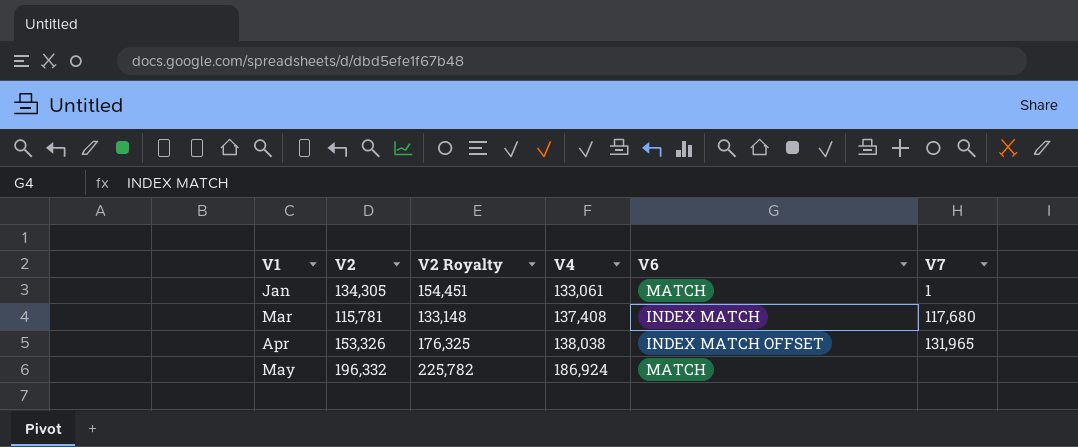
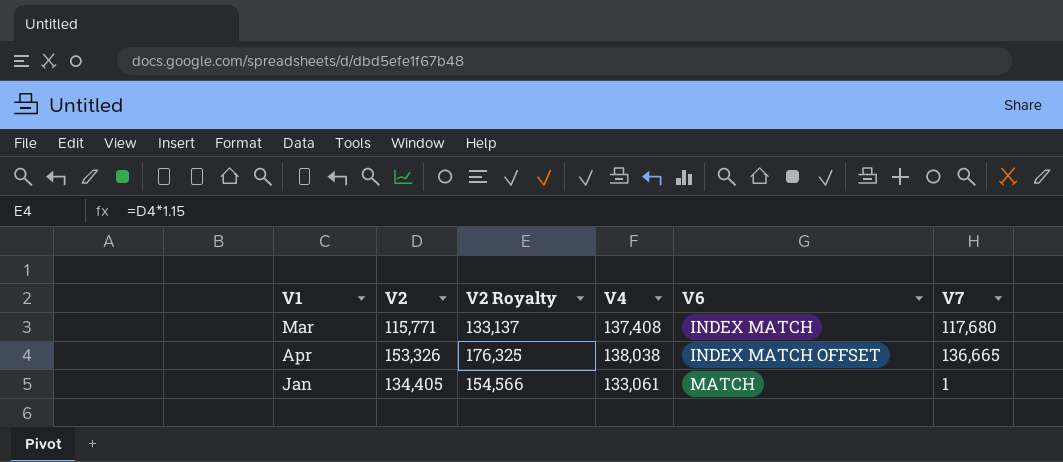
row order: V1 ascending -> V6 ascending
row May: 196,332 | 225,782 | 186,924 | MATCH | none -> none
Mar | V2: 115,781 -> 115,771
Mar | V2 Royalty: 133,148 -> 133,137
Apr | V7: 131,965 -> 136,665
Jan | V2: 134,305 -> 134,405
Jan | V2 Royalty: 154,451 -> 154,566

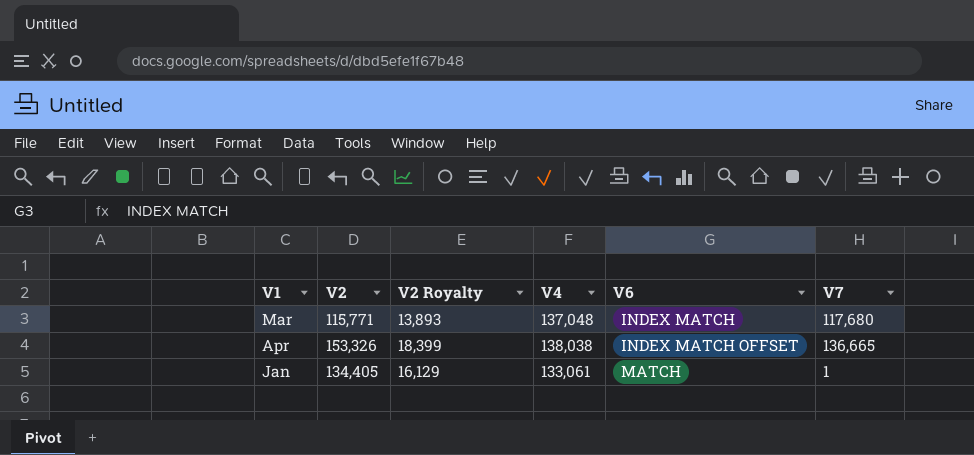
column V2 Royalty | formula: [V2] * 1.15 -> [V2] * 0.12
Mar | V4: 137,408 -> 137,048

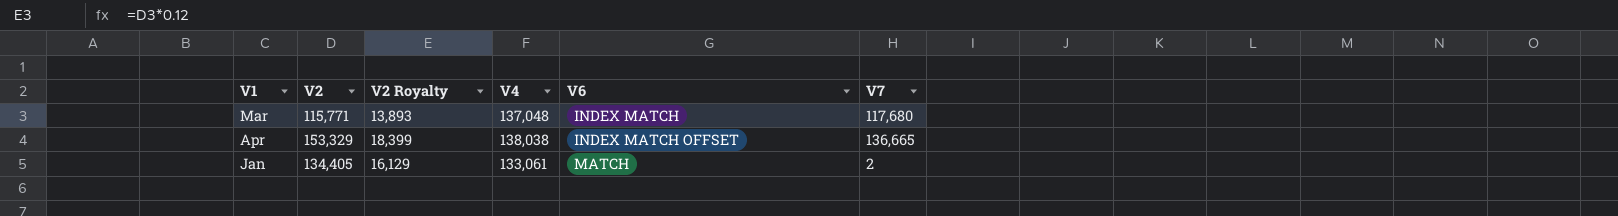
Apr | V2: 153,326 -> 153,329
Jan | V7: 1 -> 2

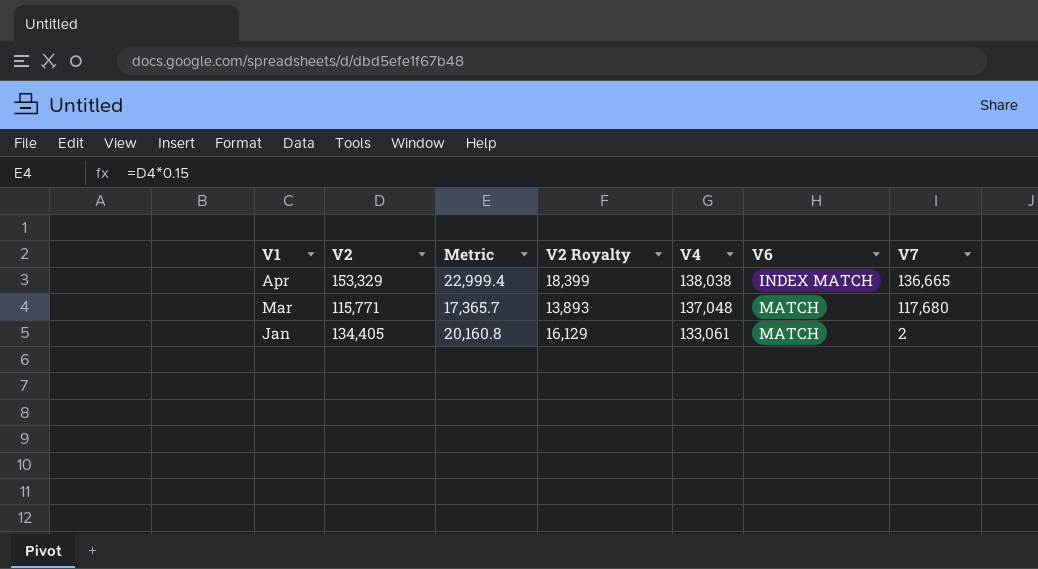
row order: V6 ascending -> V1 descending
column Metric | formula: none -> [V2] * 0.15
Apr | V6: INDEX MATCH OFFSET -> INDEX MATCH
Mar | V6: INDEX MATCH -> MATCH

